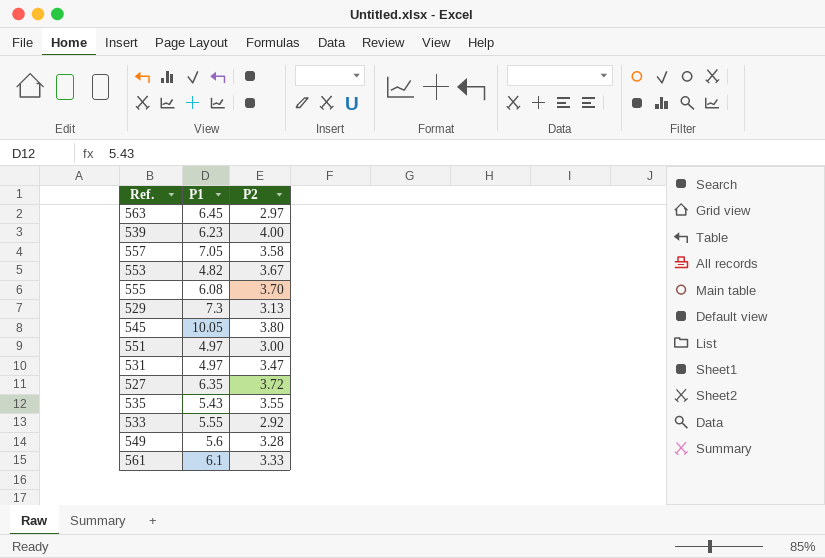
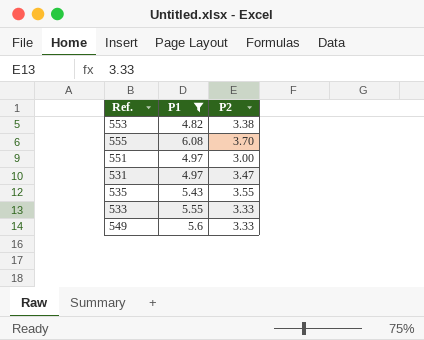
filter: none -> P1 <= 6.08
553 | P2: 3.67 -> 3.38
533 | P2: 2.92 -> 3.33
549 | P2: 3.28 -> 3.33

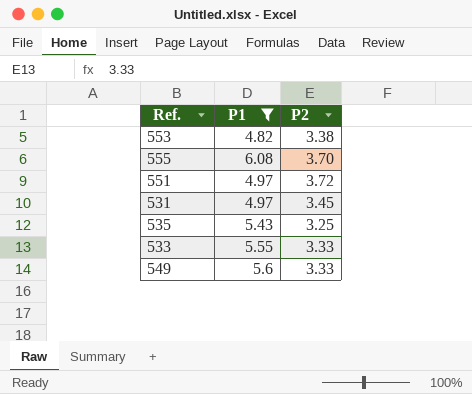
551 | P2: 3.00 -> 3.72
531 | P2: 3.47 -> 3.45
535 | P2: 3.55 -> 3.25

